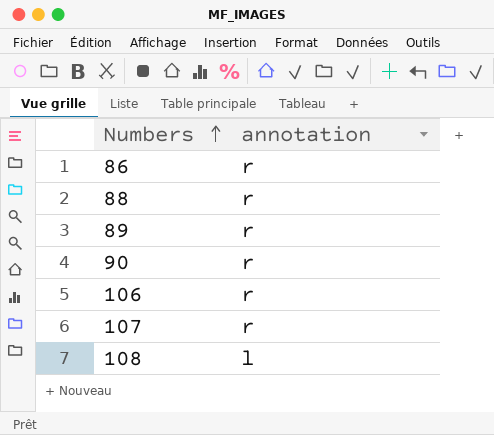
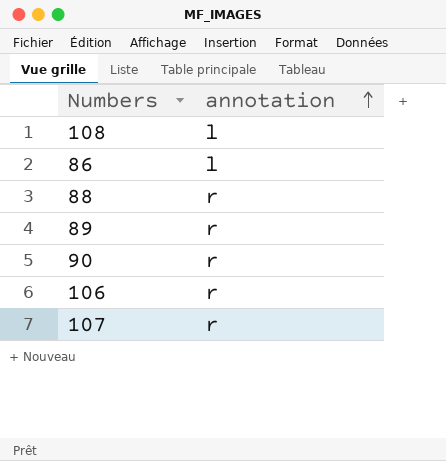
row order: Numbers ascending -> annotation ascending
86 | annotation: r -> l

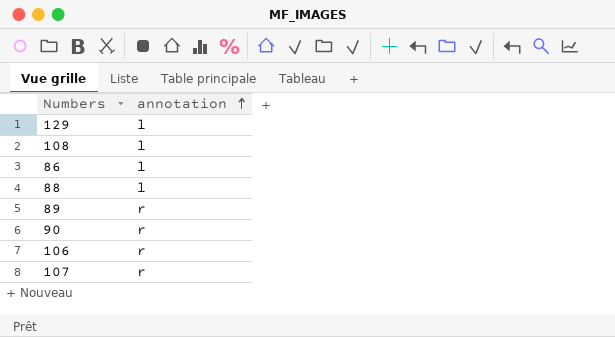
row 129: none -> l
88 | annotation: r -> l

